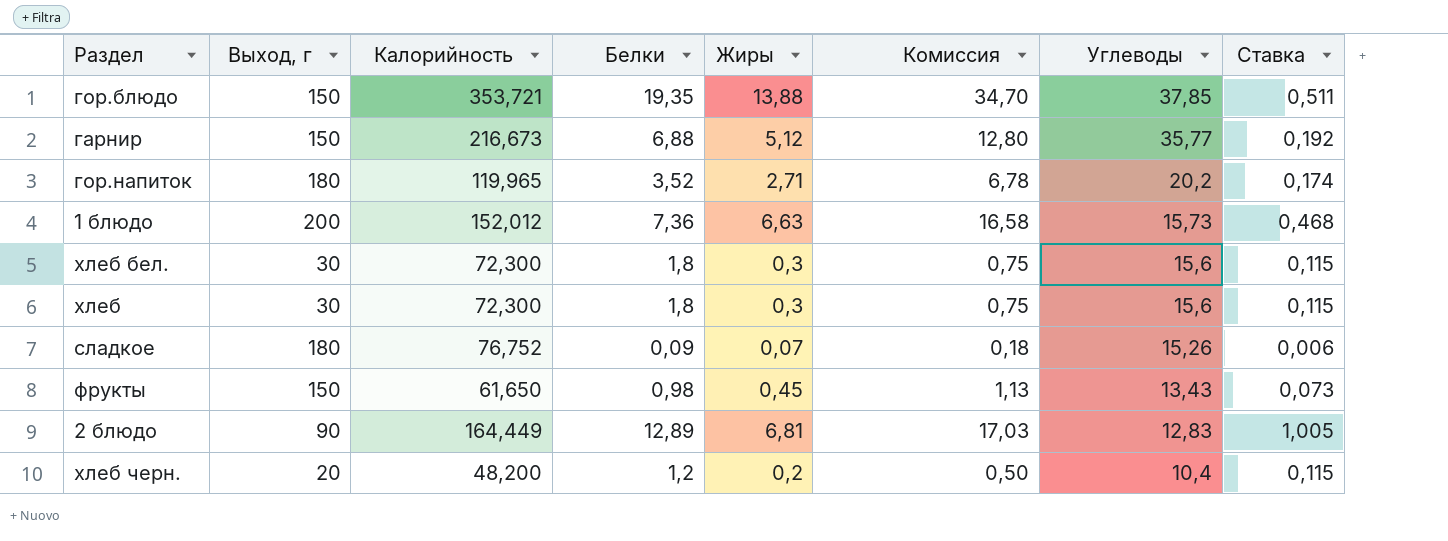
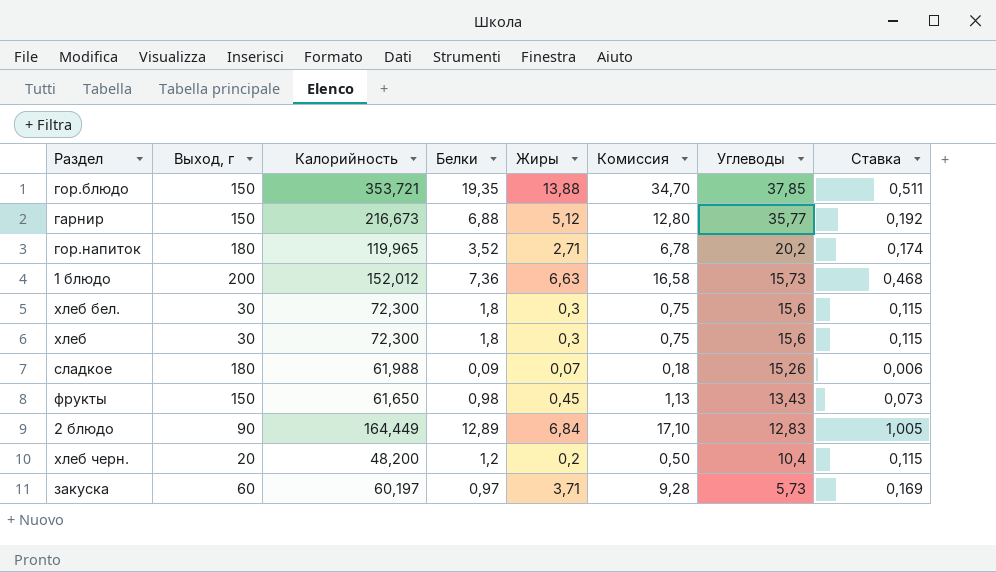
сладкое | Калорийность: 76,752 -> 61,988
2 блюдо | Жиры: 6,81 -> 6,84
2 блюдо | Комиссия: 17,03 -> 17,10
row закуска: none -> 60 | 60,197 | 0,97 | 3,71 | 9,28 | 5,73 | 0,169

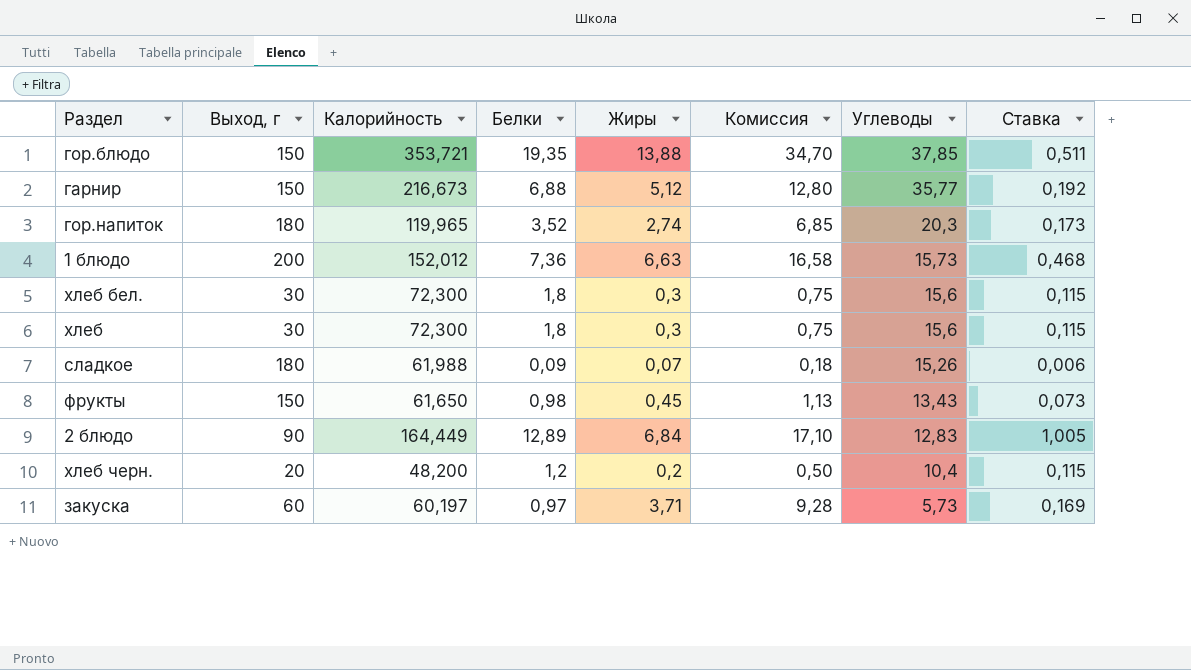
гор.напиток | Жиры: 2,71 -> 2,74
гор.напиток | Комиссия: 6,78 -> 6,85
гор.напиток | Углеводы: 20,2 -> 20,3
гор.напиток | Ставка: 0,174 -> 0,173

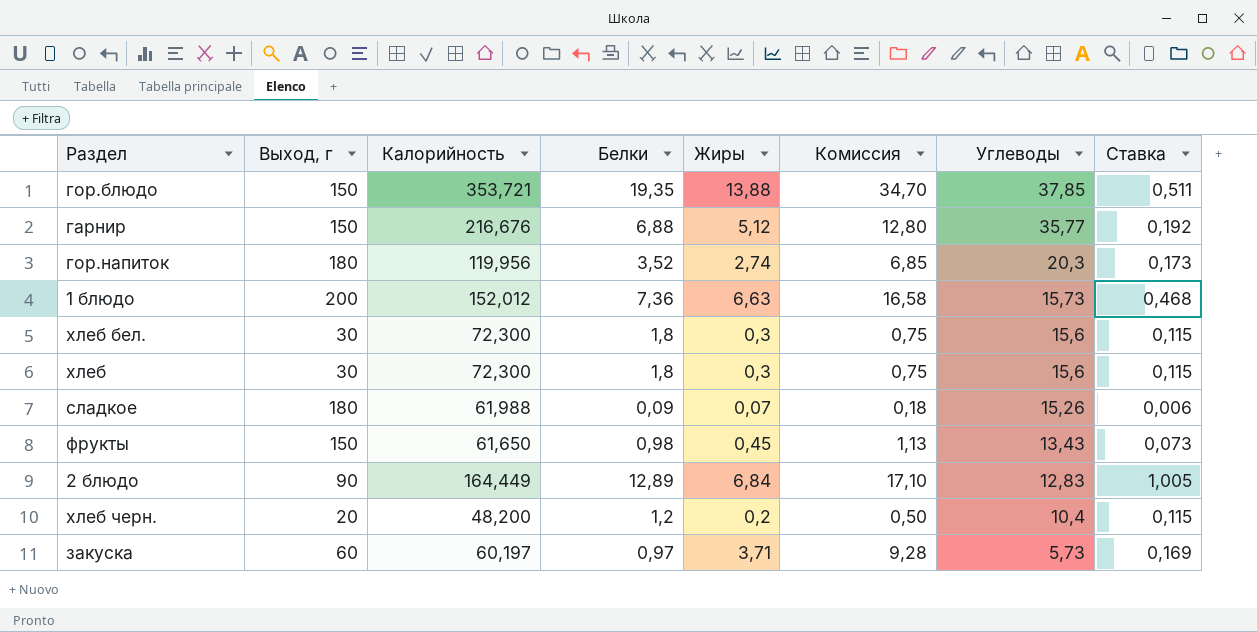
гарнир | Калорийность: 216,673 -> 216,676
гор.напиток | Калорийность: 119,965 -> 119,956

